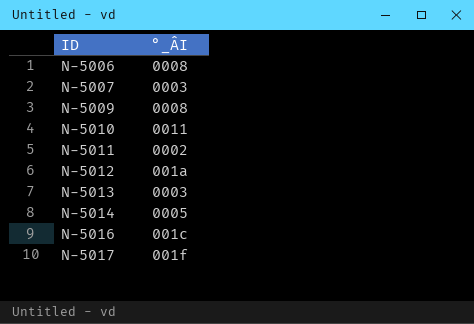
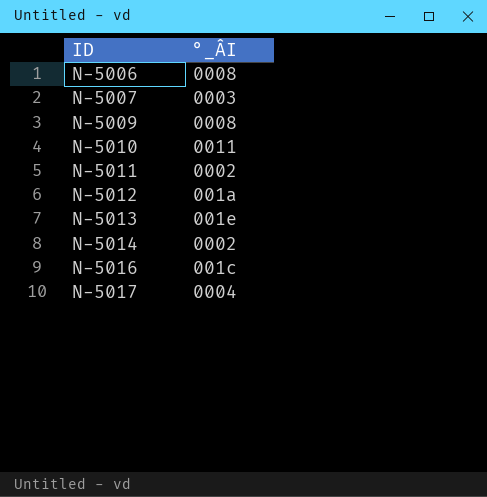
N-5013 | °_ÂI: 0003 -> 001e
N-5014 | °_ÂI: 0005 -> 0002
N-5017 | °_ÂI: 001f -> 0004

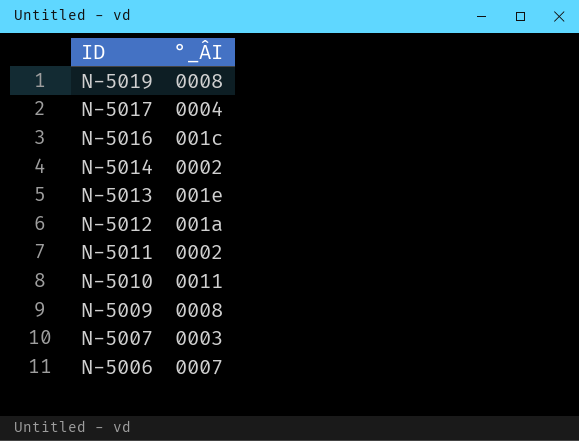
row order: ID ascending -> ID descending
row N-5019: none -> 0008
N-5006 | °_ÂI: 0008 -> 0007

